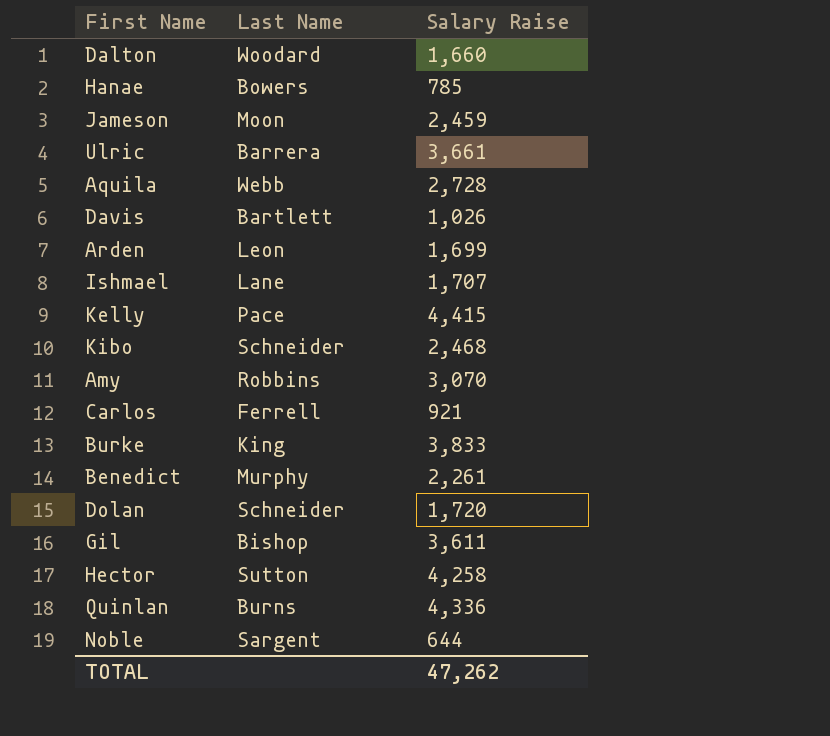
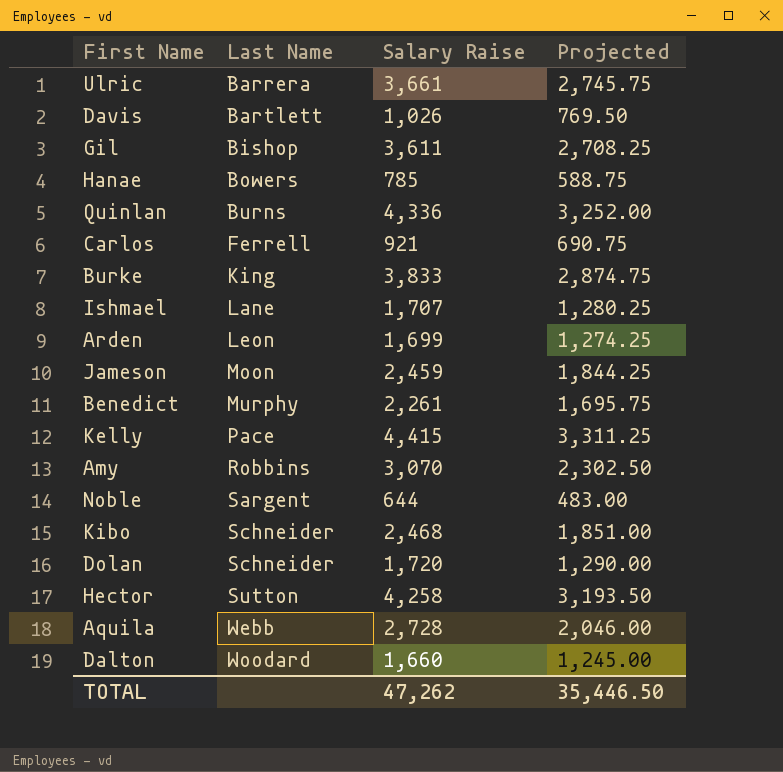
row order: none -> Last Name ascending
column Projected | formula: none -> [Salary Raise] * 0.75

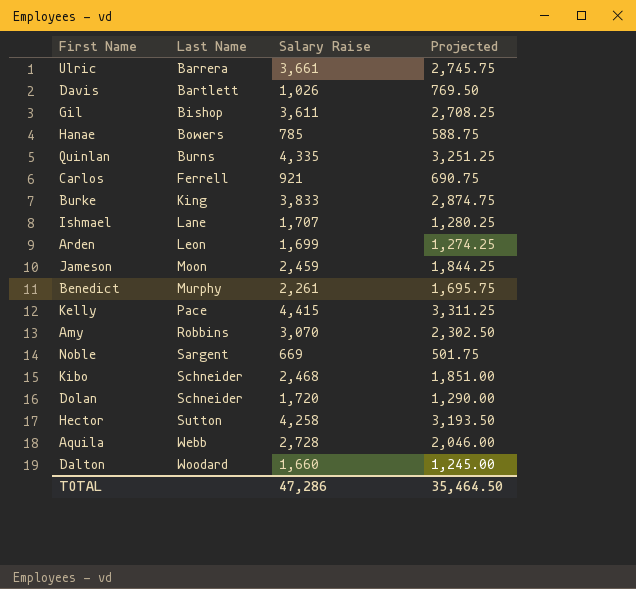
Quinlan | Salary Raise: 4,336 -> 4,335
Quinlan | Projected: 3,252.00 -> 3,251.25
Noble | Salary Raise: 644 -> 669
Noble | Projected: 483.00 -> 501.75
TOTAL | Salary Raise: 47,262 -> 47,286
TOTAL | Projected: 35,446.50 -> 35,464.50

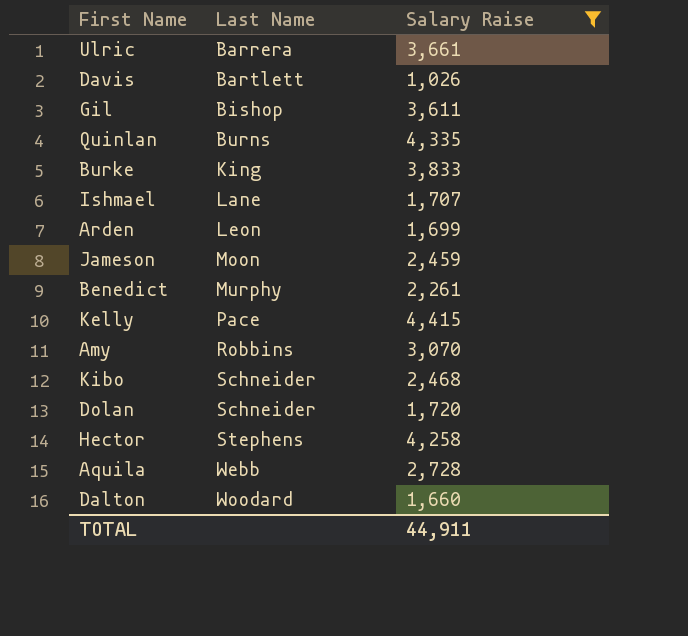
filter: none -> Salary Raise >= 1,026
column Projected | formula: [Salary Raise] * 0.75 -> none
Hector | Last Name: Sutton -> Stephens
TOTAL | Salary Raise: 47,286 -> 44,911

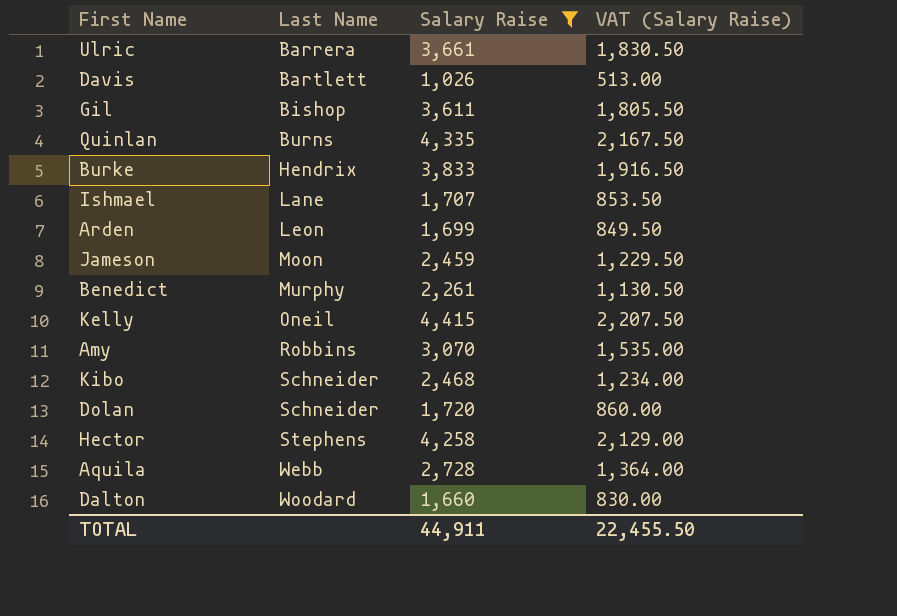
column VAT (Salary Raise) | formula: none -> [Salary Raise] * 0.5
Burke | Last Name: King -> Hendrix
Kelly | Last Name: Pace -> Oneil

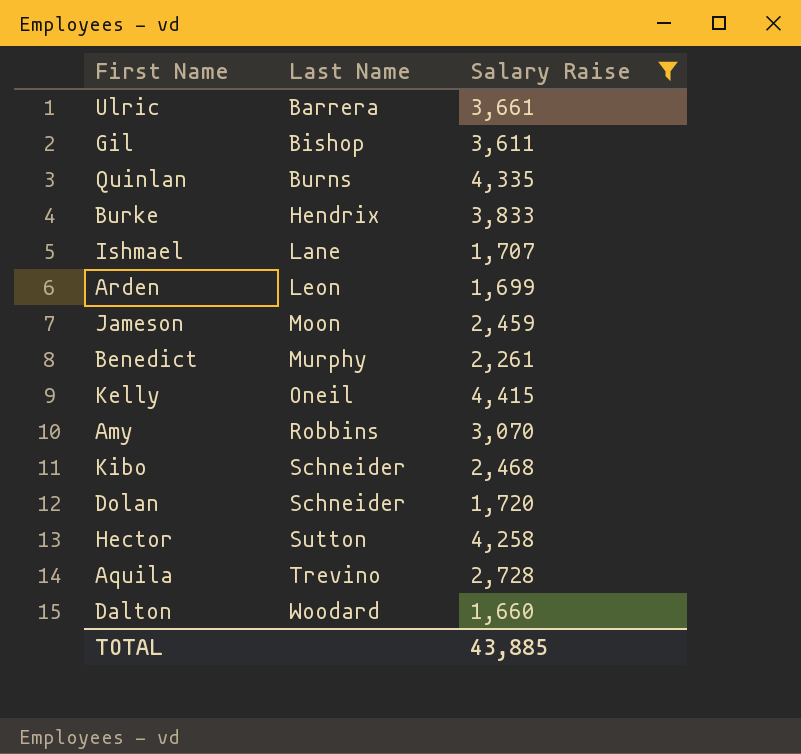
column VAT (Salary Raise) | formula: [Salary Raise] * 0.5 -> none
row Davis: Bartlett | 1,026 | 513.00 -> none
Hector | Last Name: Stephens -> Sutton
Aquila | Last Name: Webb -> Trevino
TOTAL | Salary Raise: 44,911 -> 43,885

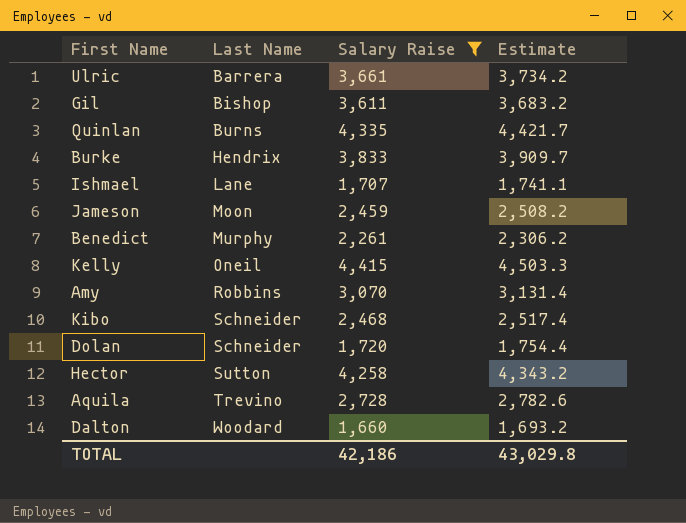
column Estimate | formula: none -> [Salary Raise] * 1.02
row Arden: Leon | 1,699 -> none
TOTAL | Salary Raise: 43,885 -> 42,186

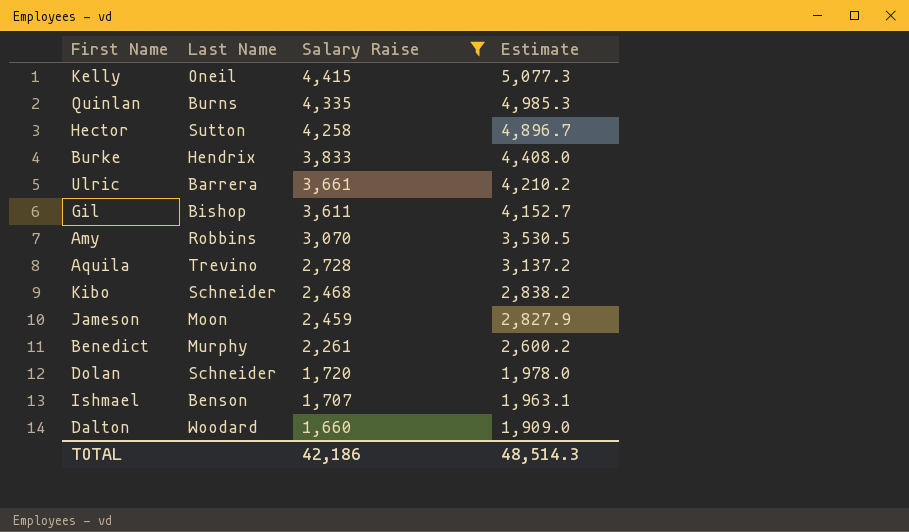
row order: Last Name ascending -> Salary Raise descending
column Estimate | formula: [Salary Raise] * 1.02 -> [Salary Raise] * 1.15
Ishmael | Last Name: Lane -> Benson
TOTAL | Estimate: 43,029.8 -> 48,514.3

